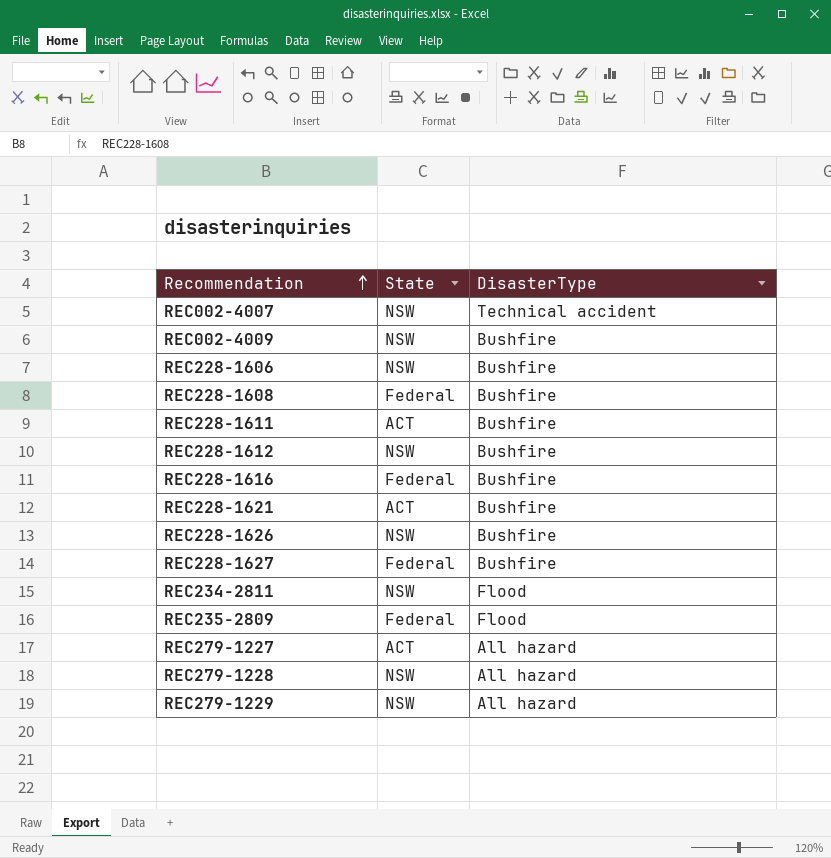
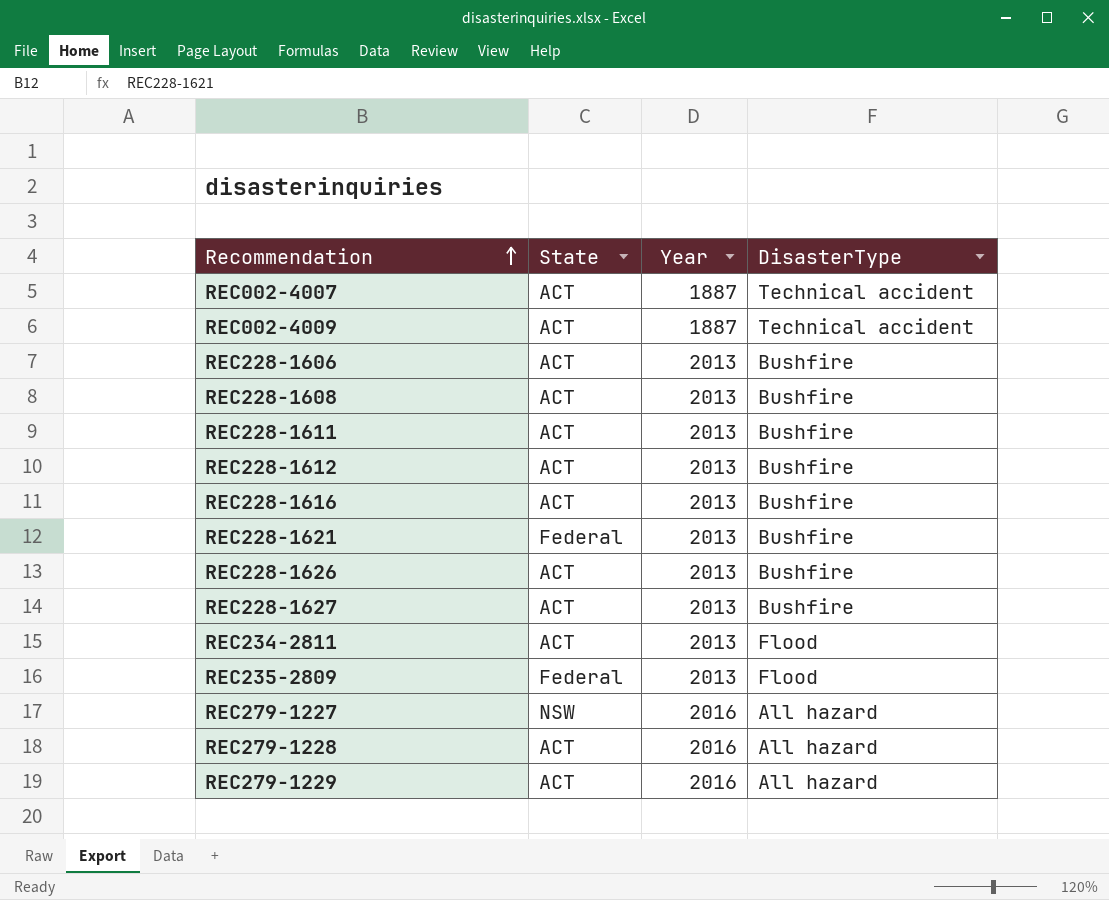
column Year | position: none -> 3
REC002-4007 | State: NSW -> ACT
REC002-4009 | State: NSW -> ACT
REC002-4009 | DisasterType: Bushfire -> Technical accident
REC228-1606 | State: NSW -> ACT
REC228-1608 | State: Federal -> ACT
REC228-1612 | State: NSW -> ACT
REC228-1616 | State: Federal -> ACT
REC228-1621 | State: ACT -> Federal
REC228-1626 | State: NSW -> ACT
REC228-1627 | State: Federal -> ACT
REC234-2811 | State: NSW -> ACT
REC279-1227 | State: ACT -> NSW
REC279-1228 | State: NSW -> ACT
REC279-1229 | State: NSW -> ACT

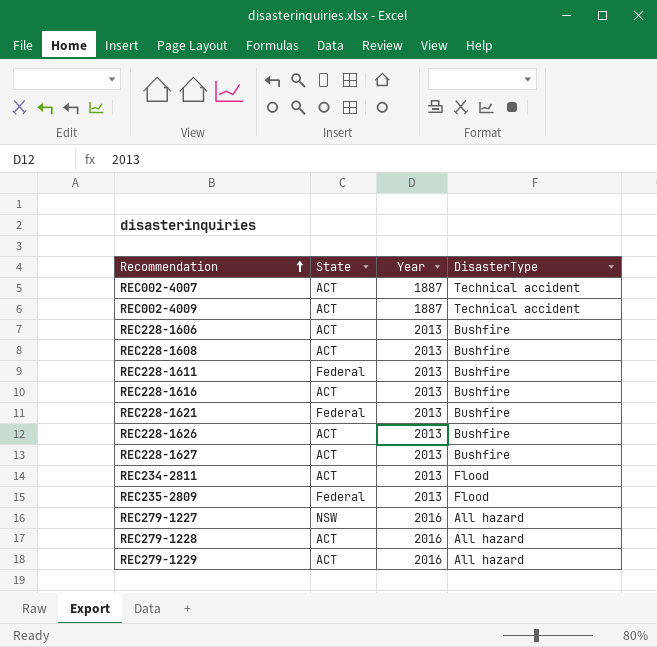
row REC228-1612: ACT | 2013 | Bushfire -> none
REC228-1611 | State: ACT -> Federal

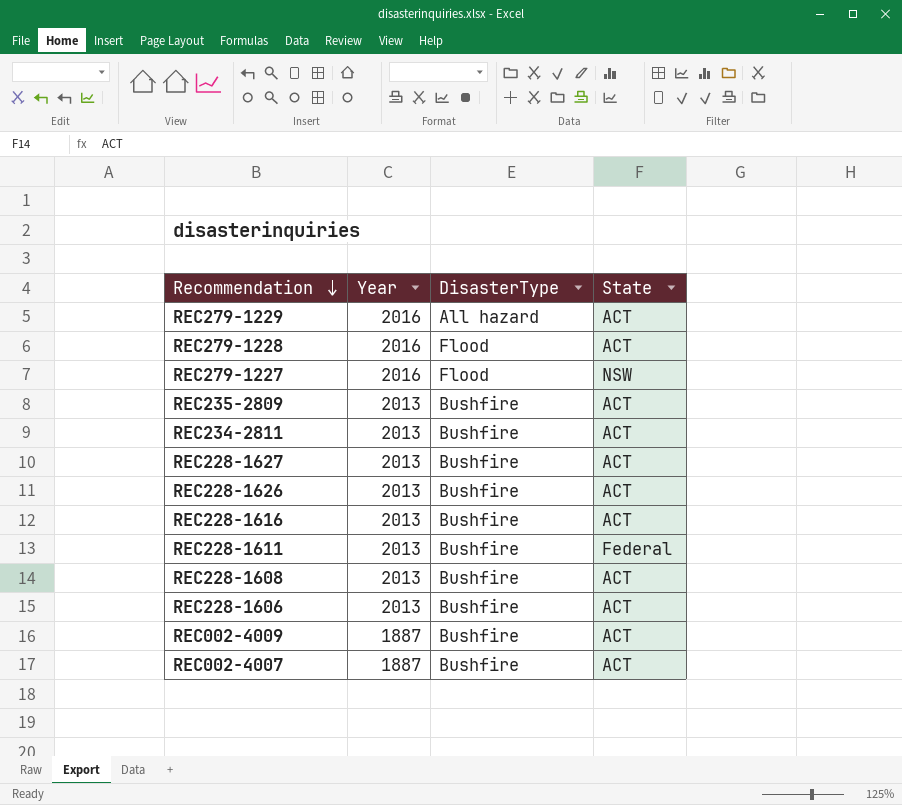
row order: Recommendation ascending -> Recommendation descending
column State | position: 2 -> 4
row REC228-1621: Federal | 2013 | Bushfire -> none
REC279-1228 | DisasterType: All hazard -> Flood
REC279-1227 | DisasterType: All hazard -> Flood
REC235-2809 | DisasterType: Flood -> Bushfire
REC235-2809 | State: Federal -> ACT
REC234-2811 | DisasterType: Flood -> Bushfire
REC002-4009 | DisasterType: Technical accident -> Bushfire
REC002-4007 | DisasterType: Technical accident -> Bushfire

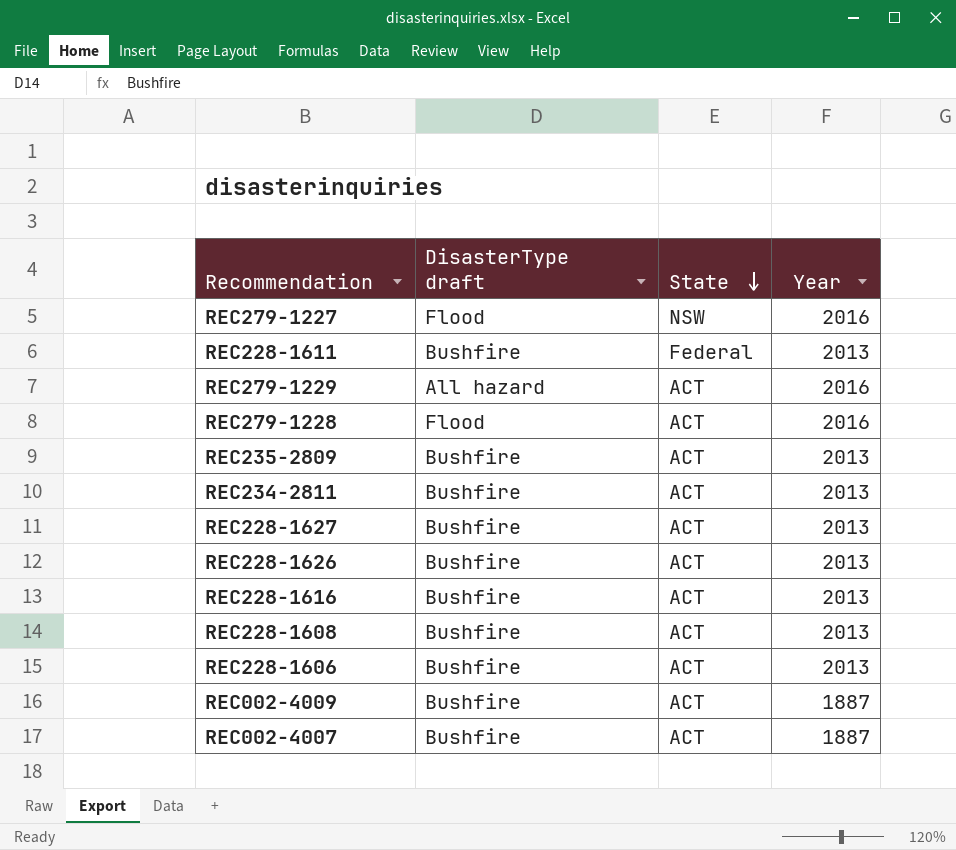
row order: Recommendation descending -> State descending
column name: DisasterType -> DisasterType draft
column Year | position: 2 -> 4

